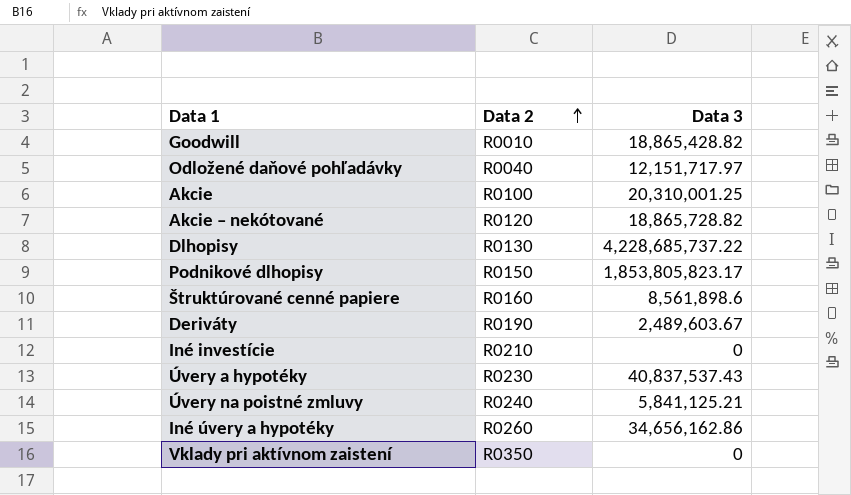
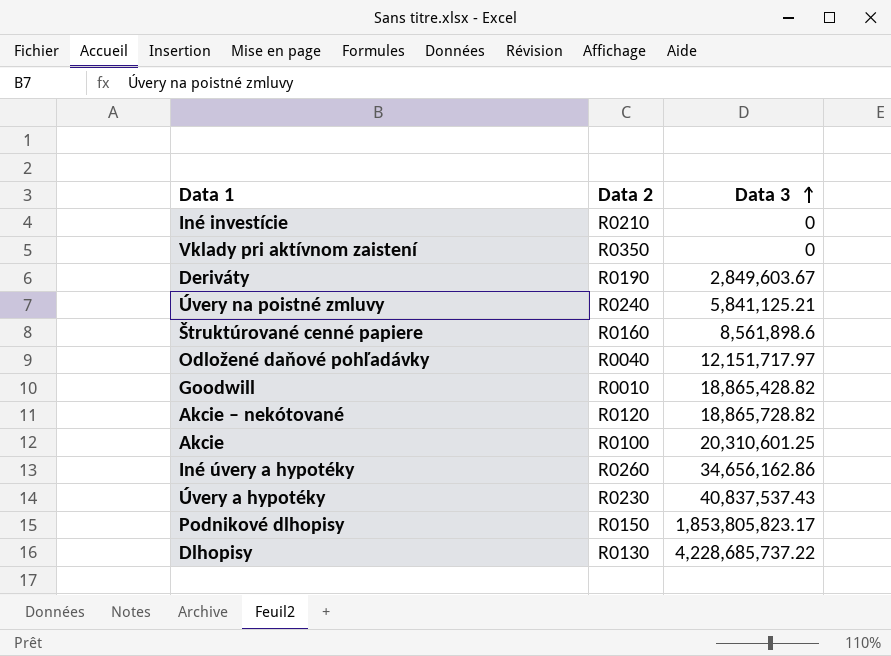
row order: Data 2 ascending -> Data 3 ascending
Deriváty | Data 3: 2,489,603.67 -> 2,849,603.67
Akcie | Data 3: 20,310,001.25 -> 20,310,601.25

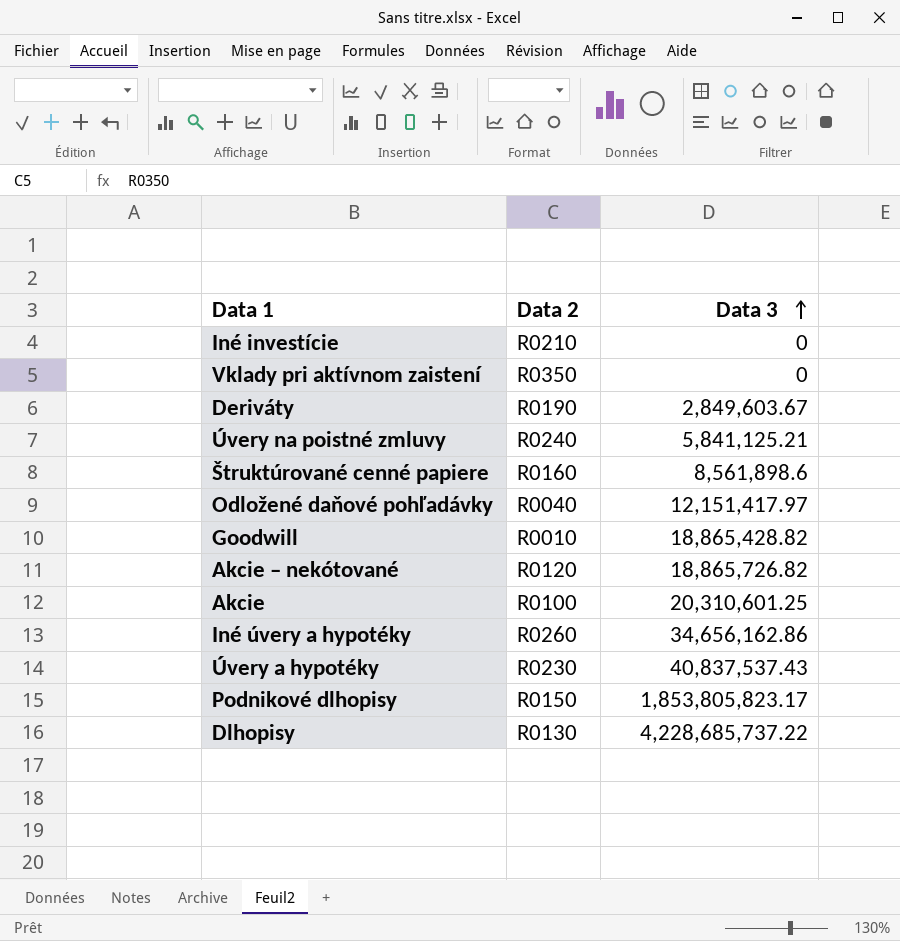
Odložené daňové pohľadávky | Data 3: 12,151,717.97 -> 12,151,417.97
Akcie – nekótované | Data 3: 18,865,728.82 -> 18,865,726.82

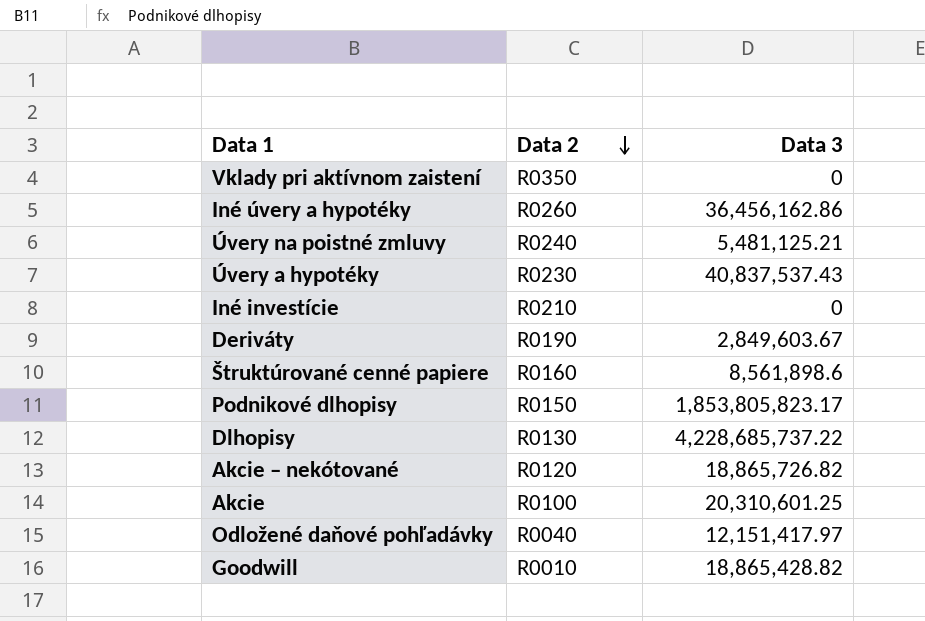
row order: Data 3 ascending -> Data 2 descending
Iné úvery a hypotéky | Data 3: 34,656,162.86 -> 36,456,162.86
Úvery na poistné zmluvy | Data 3: 5,841,125.21 -> 5,481,125.21

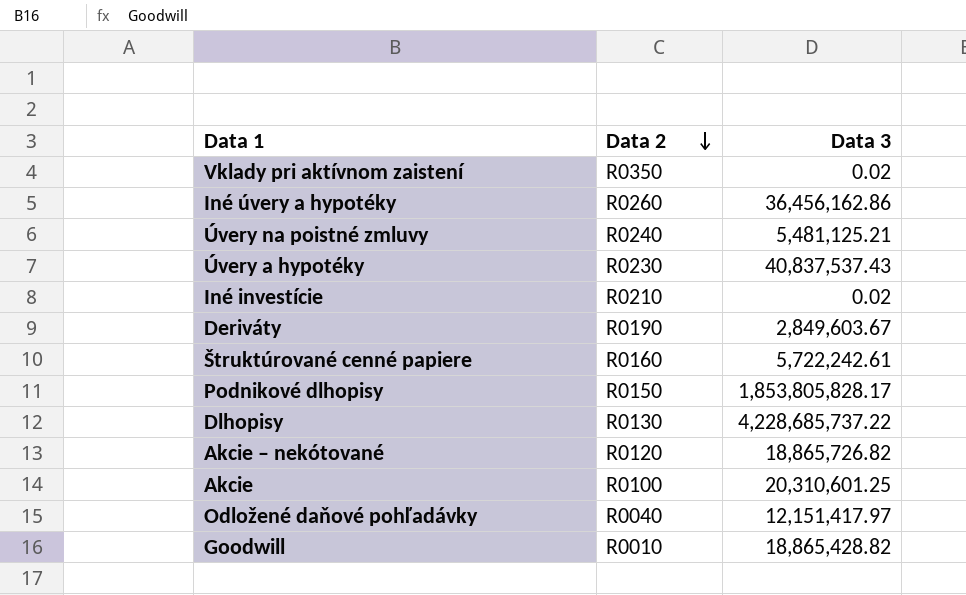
Vklady pri aktívnom zaistení | Data 3: 0 -> 0.02
Iné investície | Data 3: 0 -> 0.02
Štruktúrované cenné papiere | Data 3: 8,561,898.6 -> 5,722,242.61
Podnikové dlhopisy | Data 3: 1,853,805,823.17 -> 1,853,805,828.17

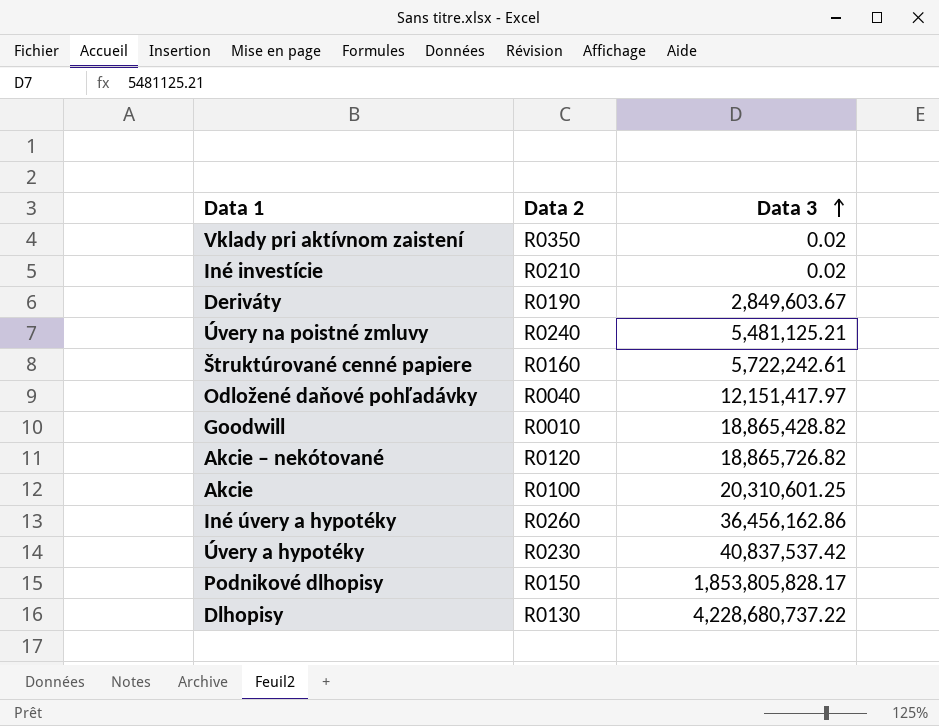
row order: Data 2 descending -> Data 3 ascending
Úvery a hypotéky | Data 3: 40,837,537.43 -> 40,837,537.42
Dlhopisy | Data 3: 4,228,685,737.22 -> 4,228,680,737.22

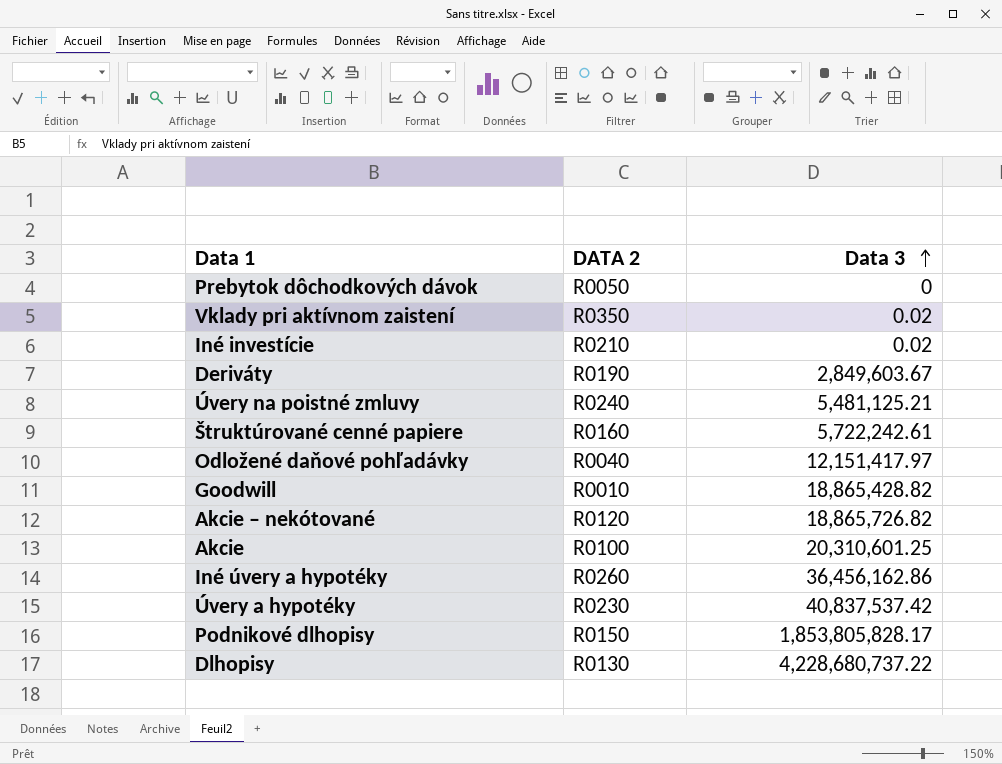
column name: Data 2 -> DATA 2
row Prebytok dôchodkových dávok: none -> R0050 | 0

